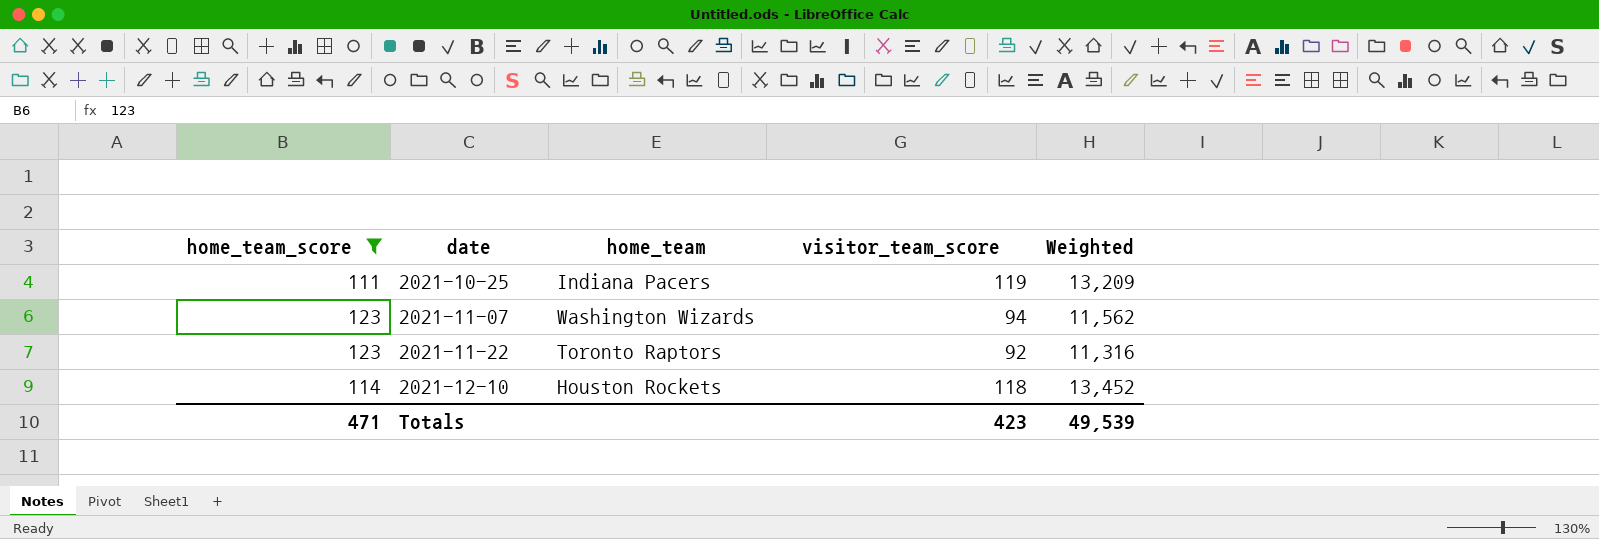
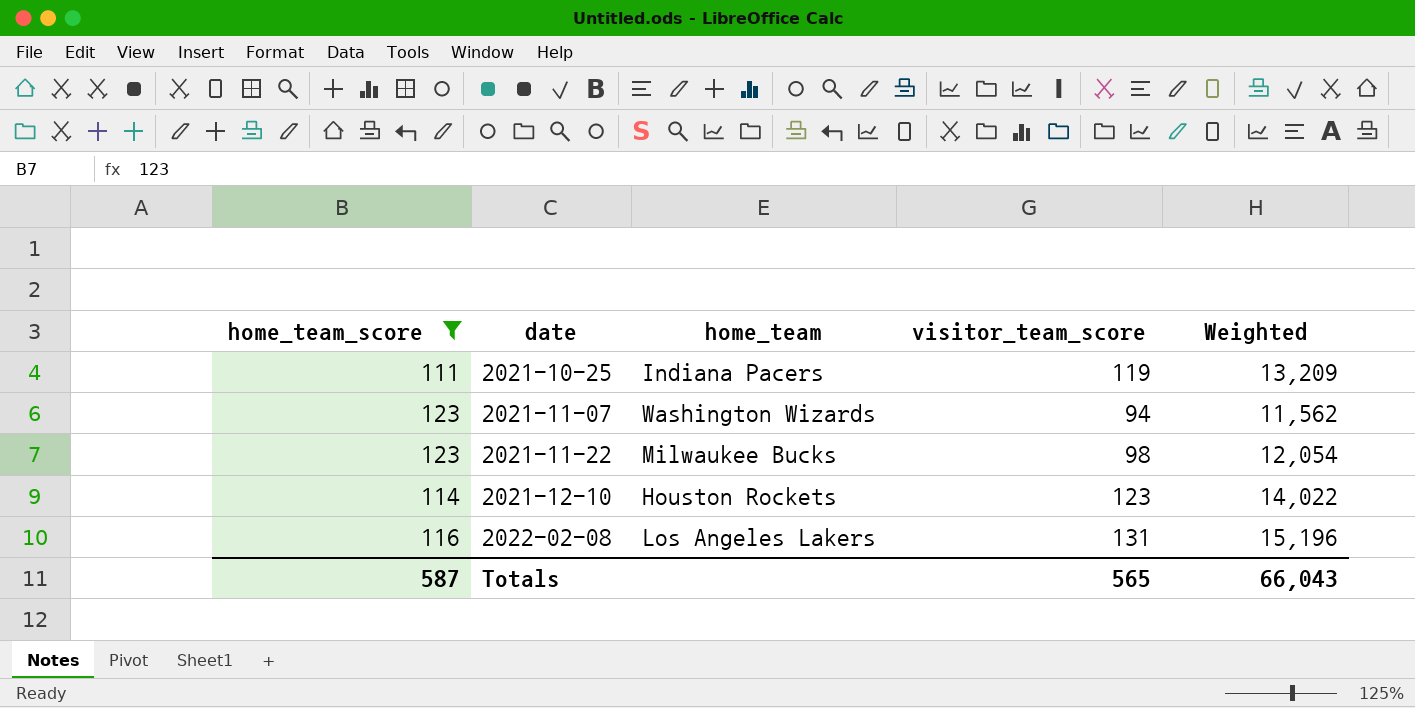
2021-11-22 | home_team: Toronto Raptors -> Milwaukee Bucks
2021-11-22 | visitor_team_score: 92 -> 98
2021-11-22 | Weighted: 11,316 -> 12,054
2021-12-10 | visitor_team_score: 118 -> 123
2021-12-10 | Weighted: 13,452 -> 14,022
row 2022-02-08: none -> 116 | Los Angeles Lakers | 131 | 15,196
Totals | home_team_score: 471 -> 587
Totals | visitor_team_score: 423 -> 565
Totals | Weighted: 49,539 -> 66,043

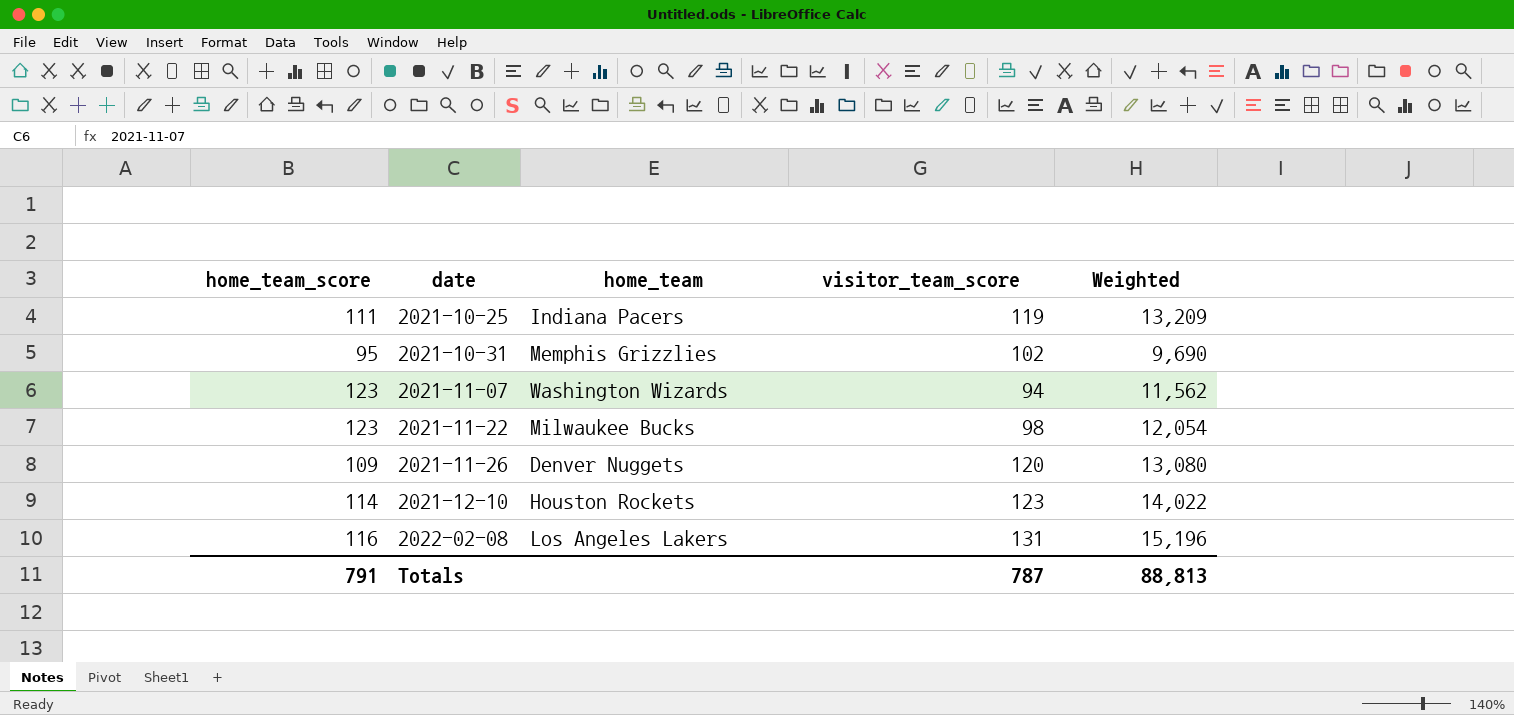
filter: home_team_score >= 111 -> none
Totals | home_team_score: 587 -> 791
Totals | visitor_team_score: 565 -> 787
Totals | Weighted: 66,043 -> 88,813

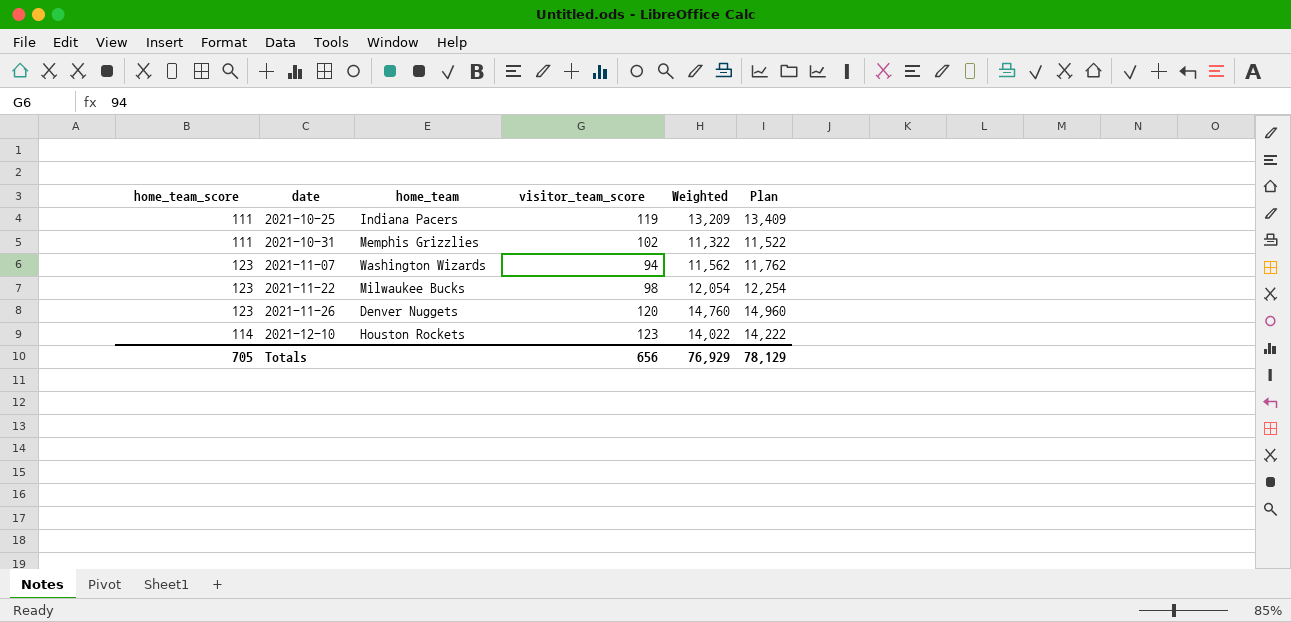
column Plan | formula: none -> [Weighted] + 200
row 2022-02-08: 116 | Los Angeles Lakers | 131 | 15,196 -> none
2021-10-31 | home_team_score: 95 -> 111
2021-10-31 | Weighted: 9,690 -> 11,322
2021-11-26 | home_team_score: 109 -> 123
2021-11-26 | Weighted: 13,080 -> 14,760
Totals | home_team_score: 791 -> 705
Totals | visitor_team_score: 787 -> 656
Totals | Weighted: 88,813 -> 76,929

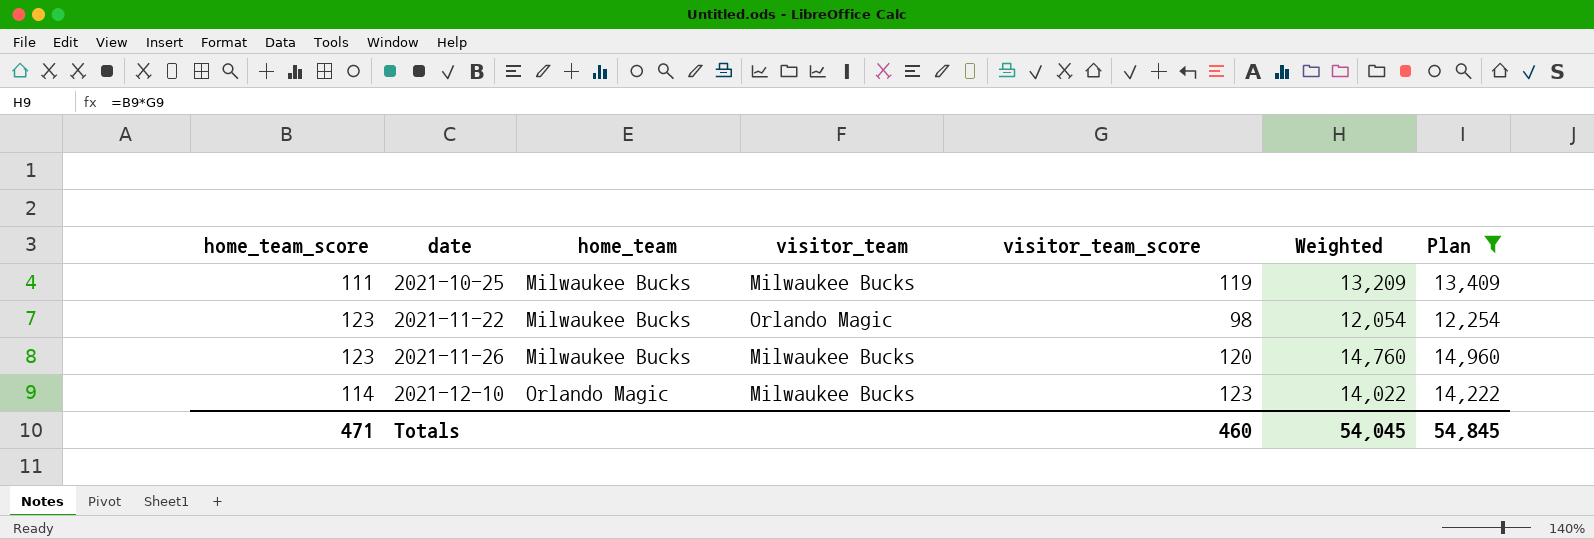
filter: none -> Plan >= 12,254
column visitor_team | position: none -> 4
2021-10-25 | home_team: Indiana Pacers -> Milwaukee Bucks
2021-11-26 | home_team: Denver Nuggets -> Milwaukee Bucks
2021-12-10 | home_team: Houston Rockets -> Orlando Magic
Totals | home_team_score: 705 -> 471
Totals | visitor_team_score: 656 -> 460
Totals | Weighted: 76,929 -> 54,045
Totals | Plan: 78,129 -> 54,845

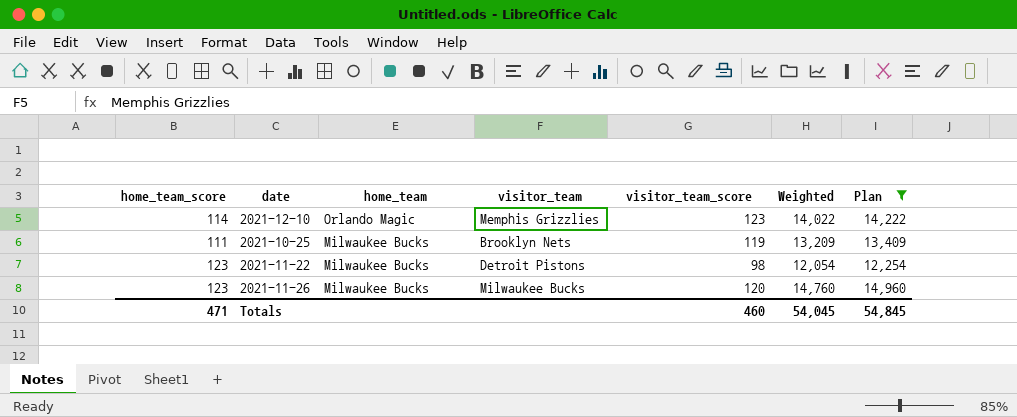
row order: date ascending -> home_team descending
2021-12-10 | visitor_team: Milwaukee Bucks -> Memphis Grizzlies
2021-10-25 | visitor_team: Milwaukee Bucks -> Brooklyn Nets
2021-11-22 | visitor_team: Orlando Magic -> Detroit Pistons

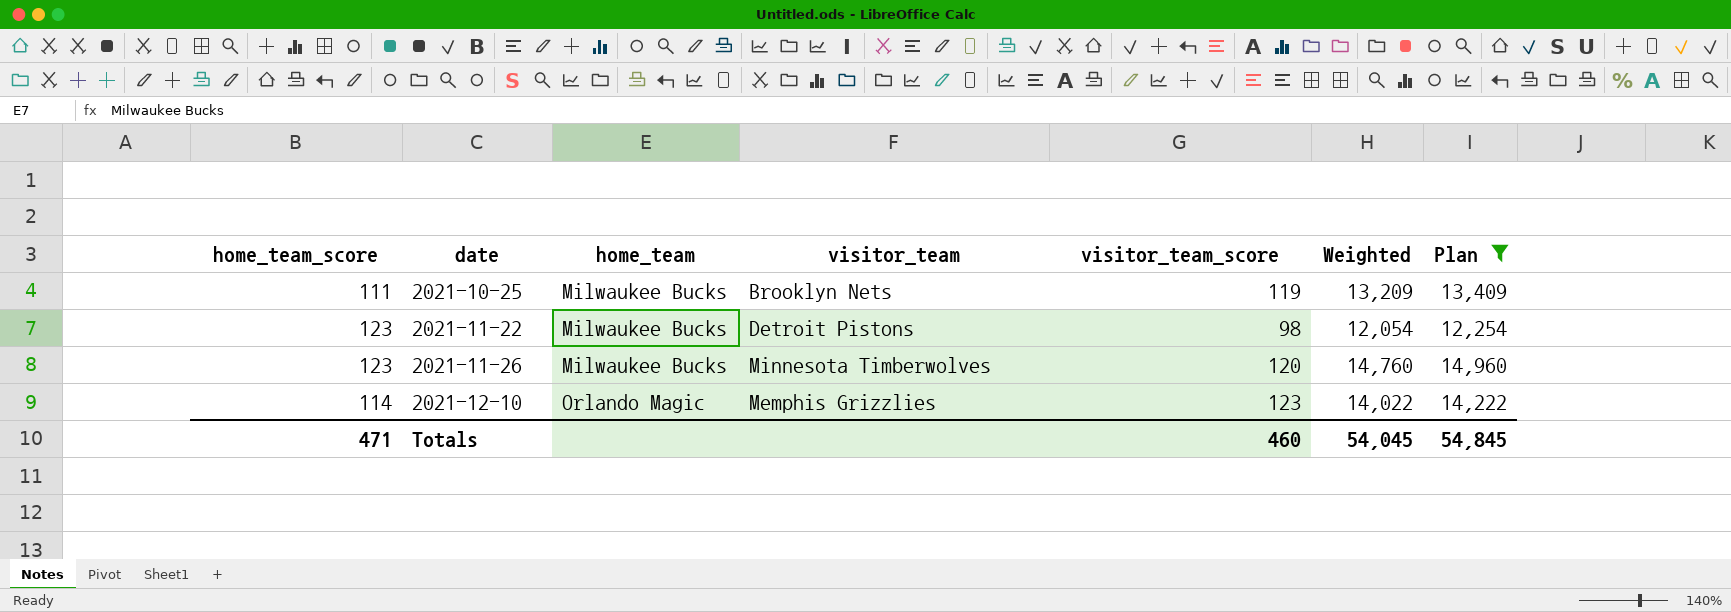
row order: home_team descending -> date ascending
2021-11-26 | visitor_team: Milwaukee Bucks -> Minnesota Timberwolves

